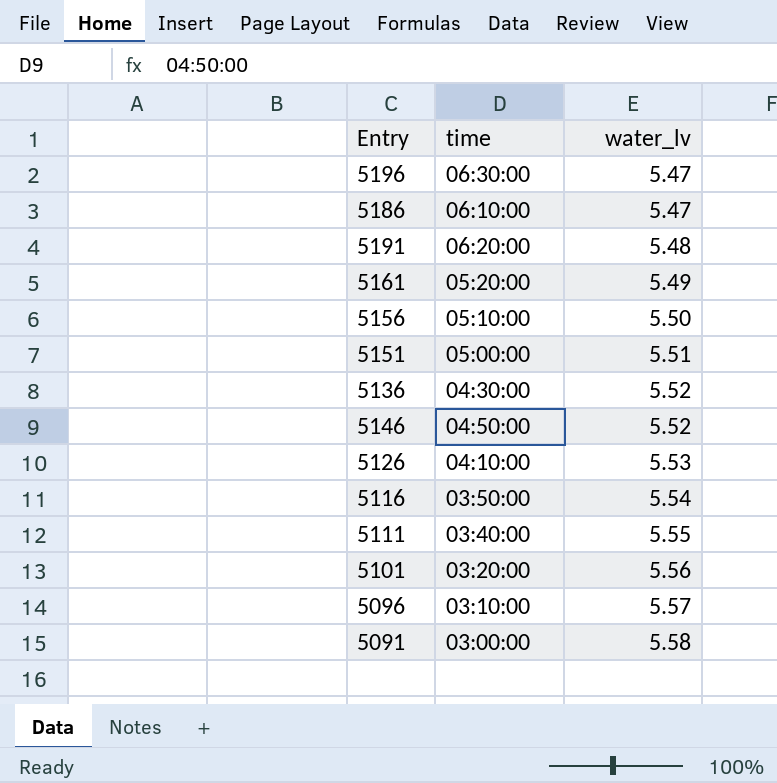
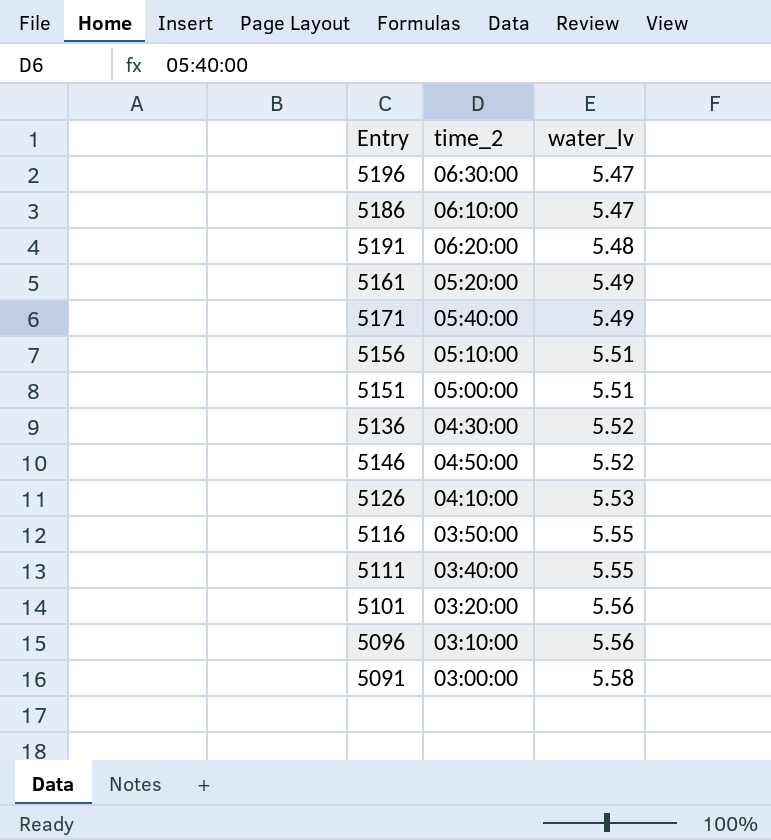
column name: time -> time_2
row 5171: none -> 05:40:00 | 5.49
5156 | water_lv: 5.50 -> 5.51
5116 | water_lv: 5.54 -> 5.55
5096 | water_lv: 5.57 -> 5.56

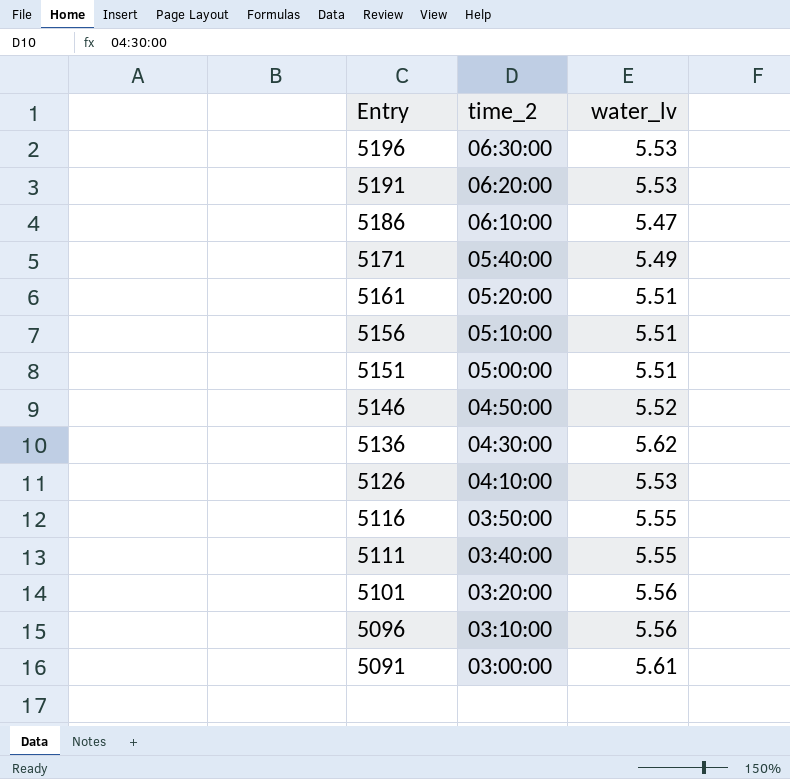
row order: water_lv ascending -> Entry descending
5196 | water_lv: 5.47 -> 5.53
5191 | water_lv: 5.48 -> 5.53
5161 | water_lv: 5.49 -> 5.51
5136 | water_lv: 5.52 -> 5.62
5091 | water_lv: 5.58 -> 5.61

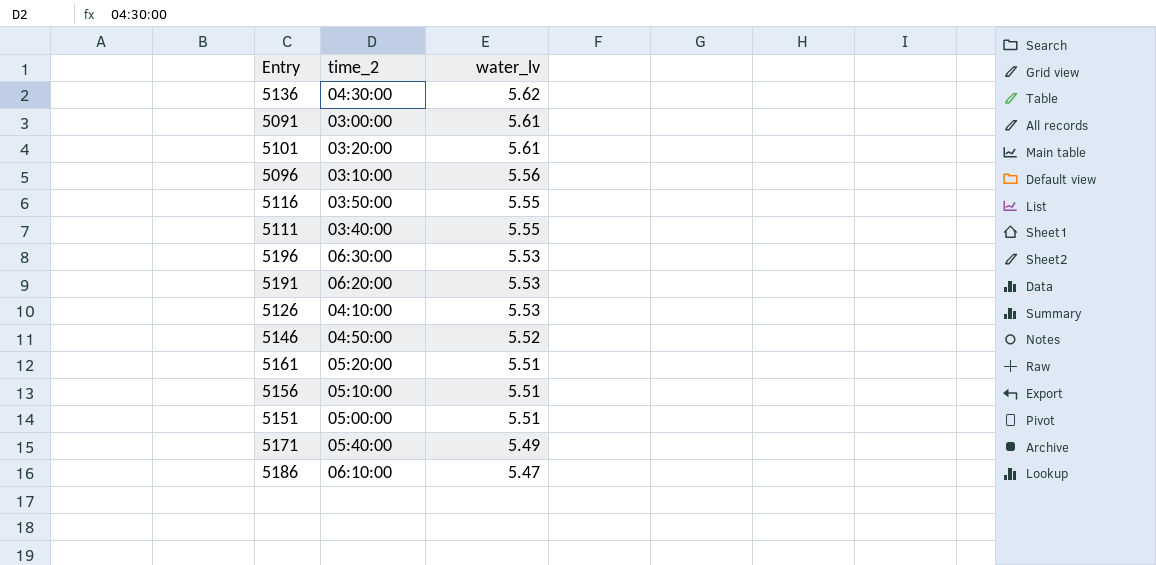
row order: Entry descending -> water_lv descending
5101 | water_lv: 5.56 -> 5.61

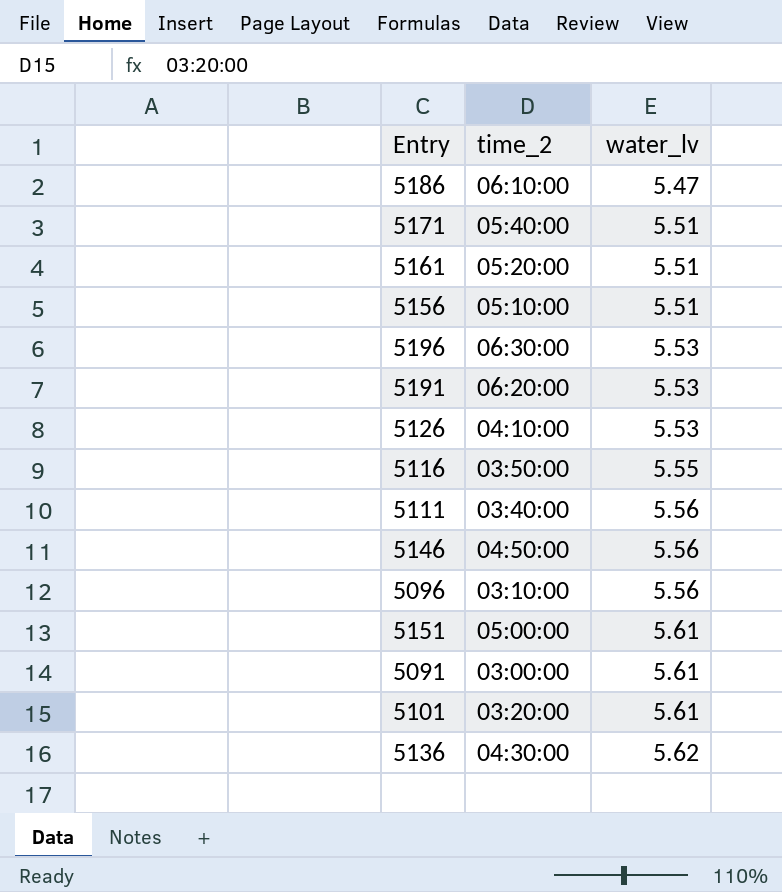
row order: water_lv descending -> water_lv ascending
5171 | water_lv: 5.49 -> 5.51
5111 | water_lv: 5.55 -> 5.56
5146 | water_lv: 5.52 -> 5.56
5151 | water_lv: 5.51 -> 5.61

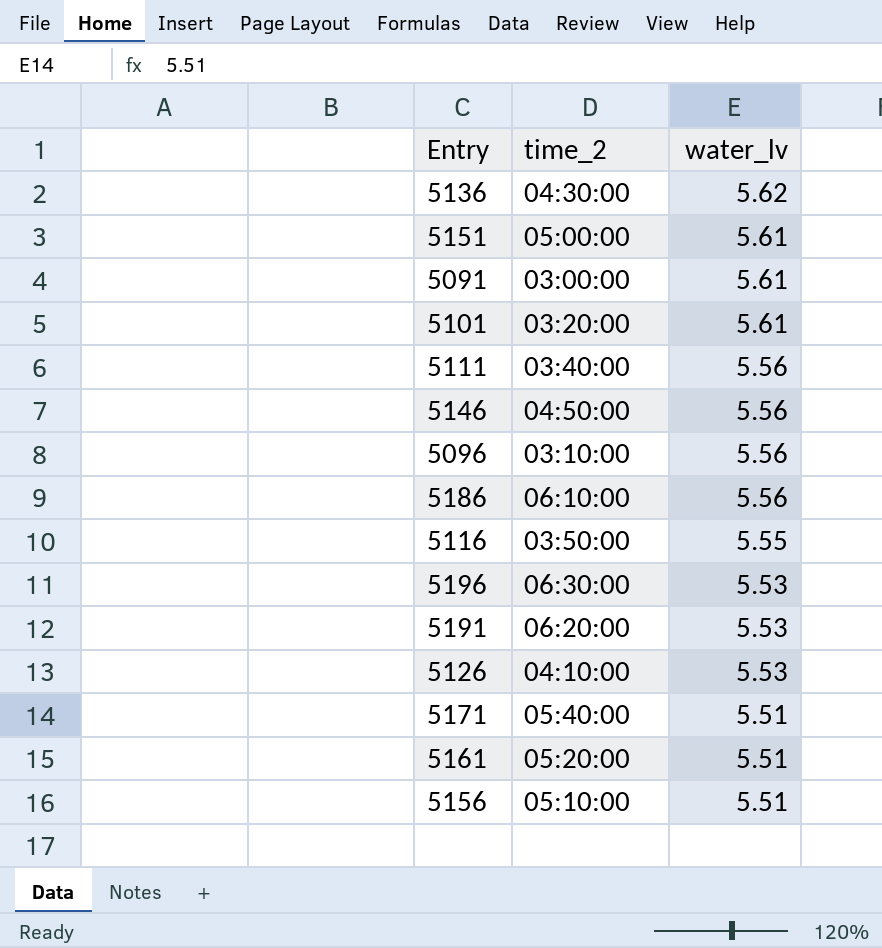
row order: water_lv ascending -> water_lv descending
5186 | water_lv: 5.47 -> 5.56

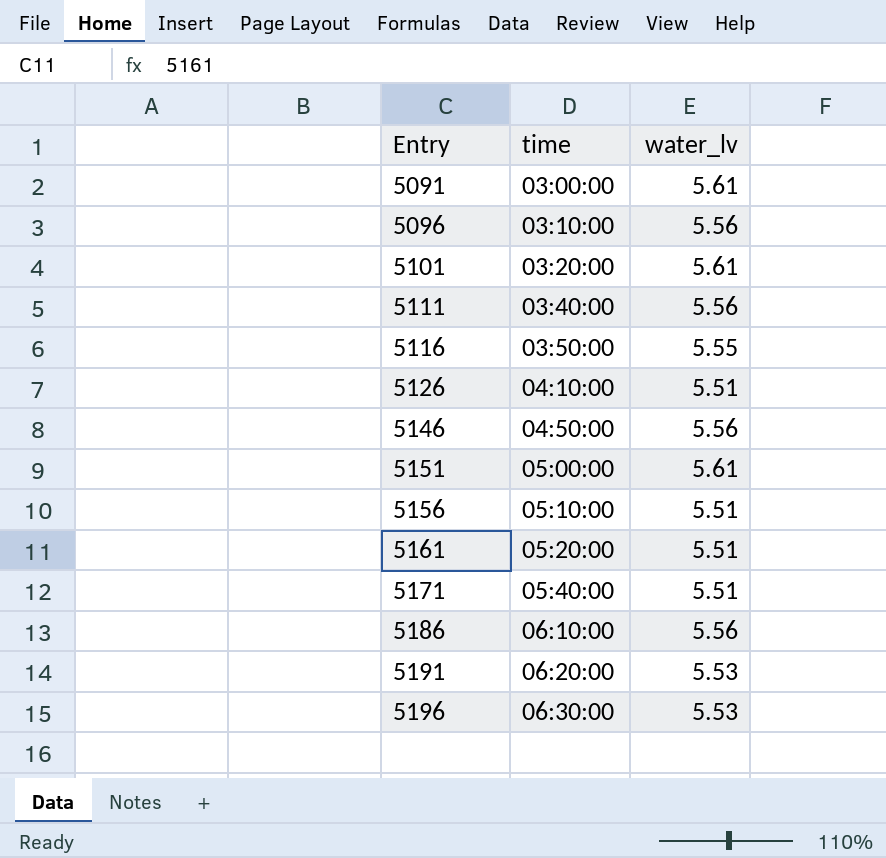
row order: water_lv descending -> Entry ascending
column name: time_2 -> time
row 5136: 04:30:00 | 5.62 -> none
5126 | water_lv: 5.53 -> 5.51

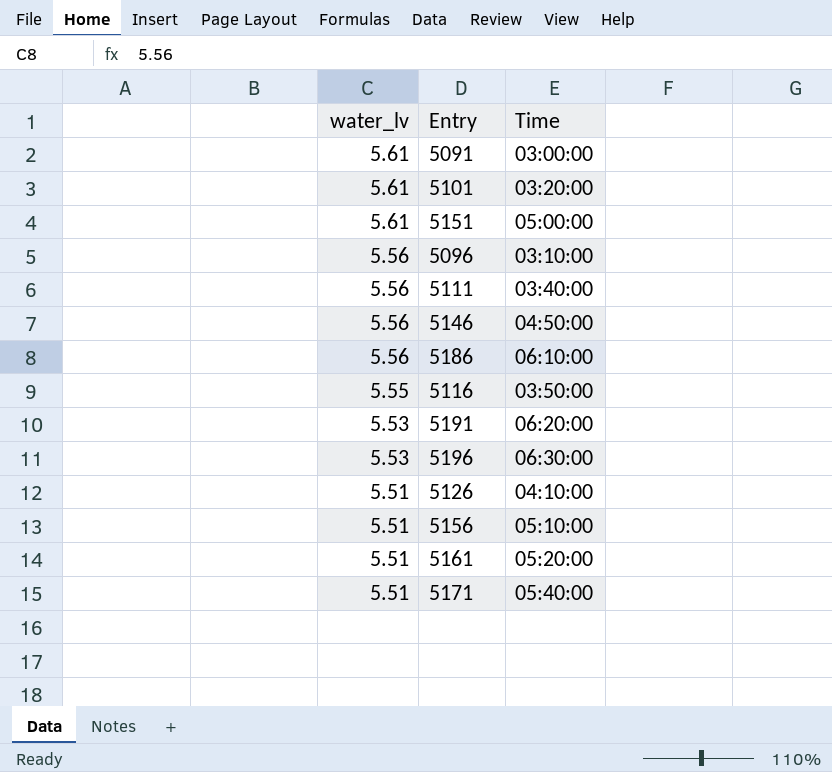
row order: Entry ascending -> water_lv descending
column water_lv | position: 3 -> 1
column name: time -> Time

